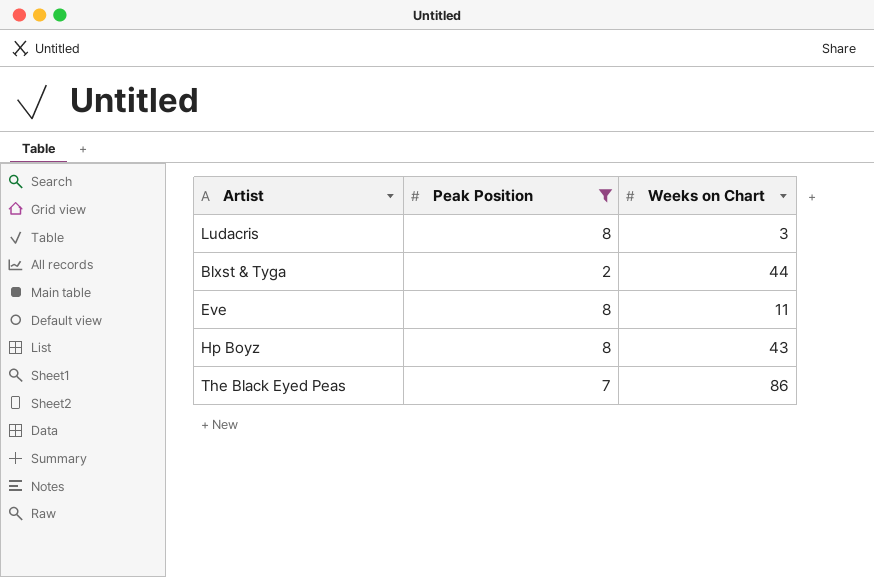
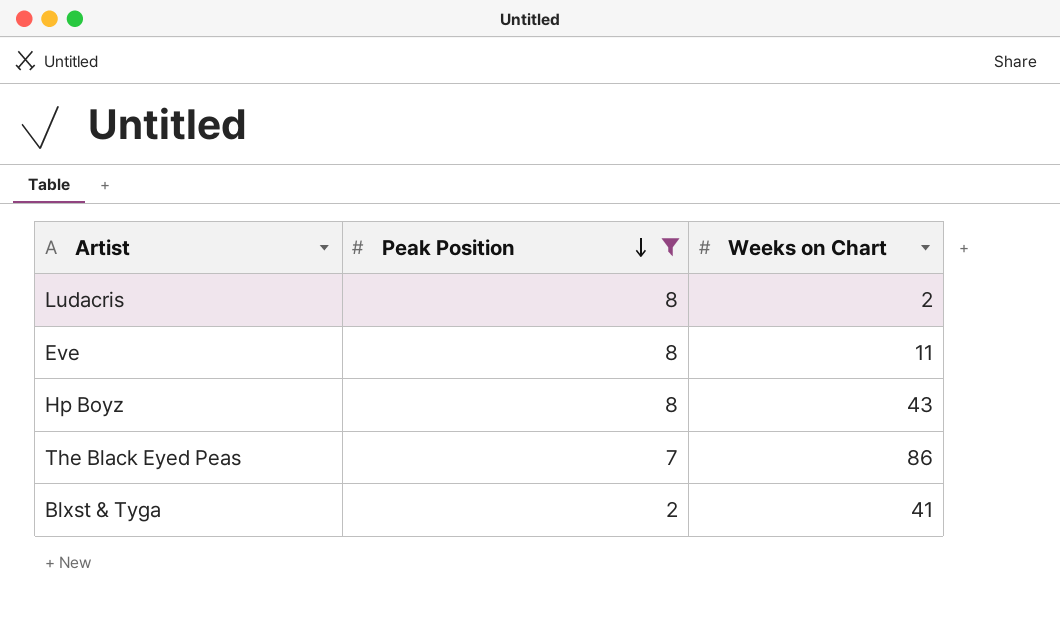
row order: none -> Peak Position descending
Ludacris | Weeks on Chart: 3 -> 2
Blxst & Tyga | Weeks on Chart: 44 -> 41

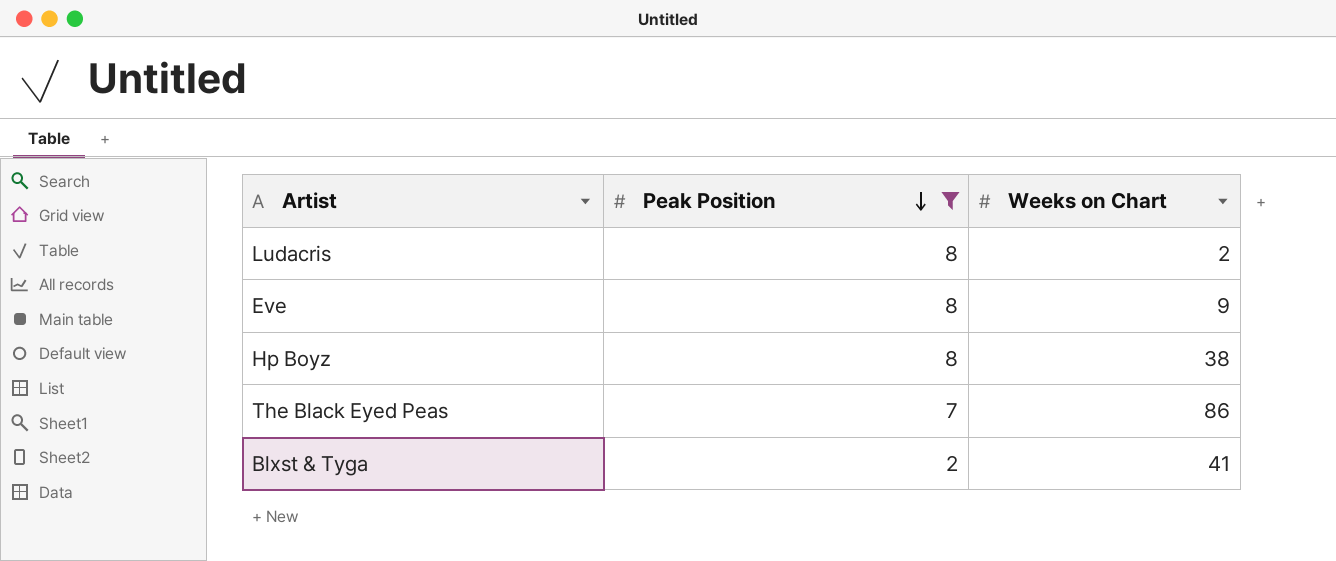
Eve | Weeks on Chart: 11 -> 9
Hp Boyz | Weeks on Chart: 43 -> 38

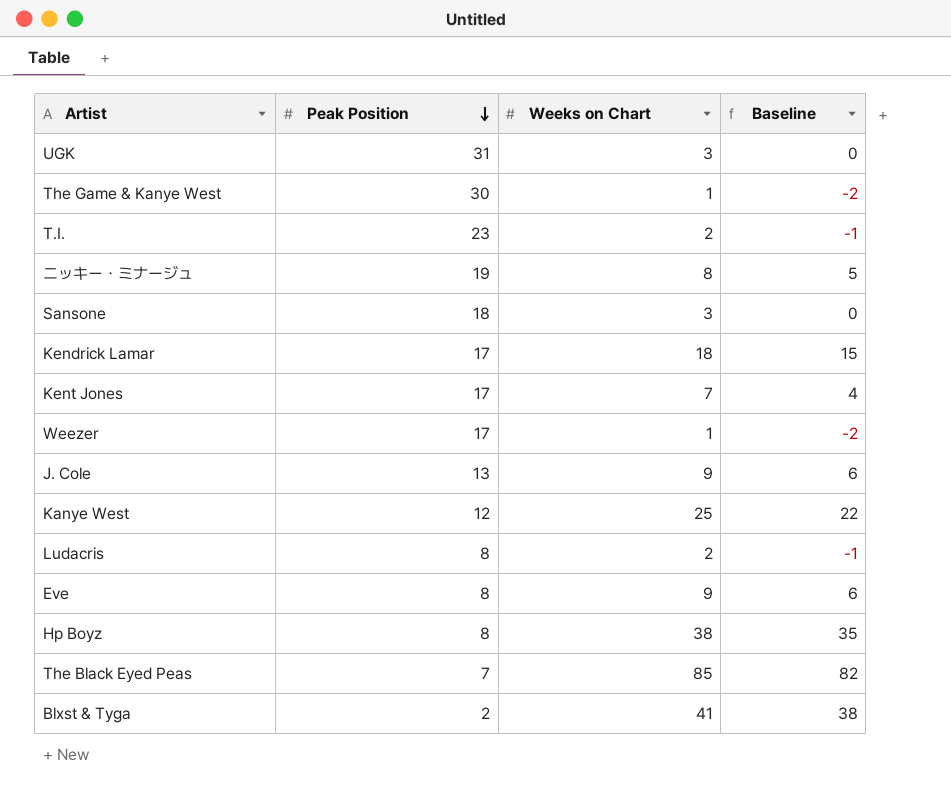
filter: Peak Position <= 8 -> none
column Baseline | formula: none -> [Weeks on Chart] - 3
The Black Eyed Peas | Weeks on Chart: 86 -> 85

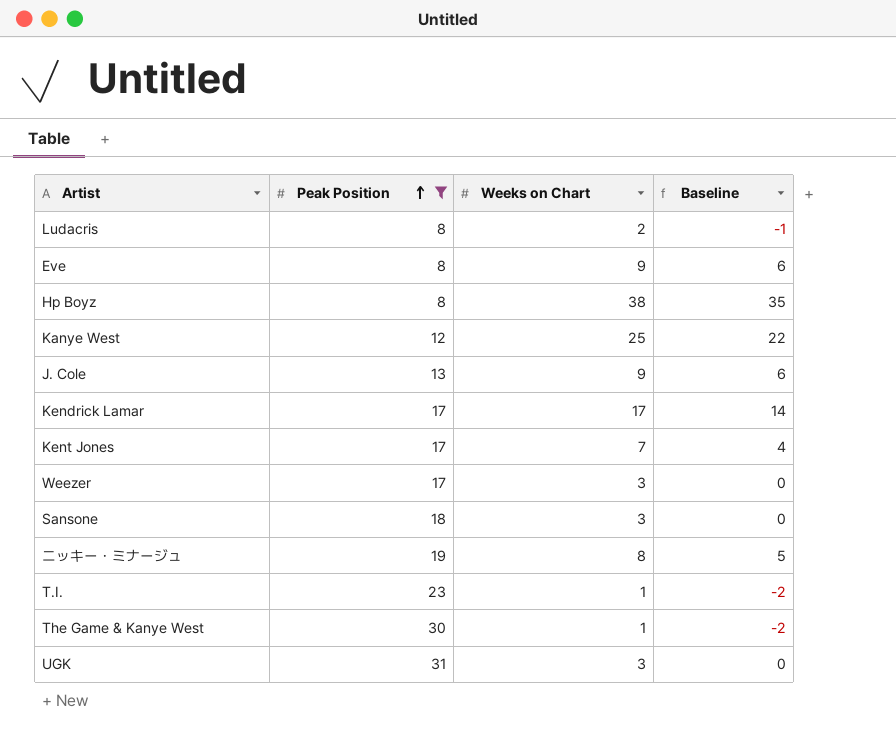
filter: none -> Peak Position >= 8
row order: Peak Position descending -> Peak Position ascending
Kendrick Lamar | Weeks on Chart: 18 -> 17
Kendrick Lamar | Baseline: 15 -> 14
Weezer | Weeks on Chart: 1 -> 3
Weezer | Baseline: -2 -> 0
T.I. | Weeks on Chart: 2 -> 1
T.I. | Baseline: -1 -> -2

